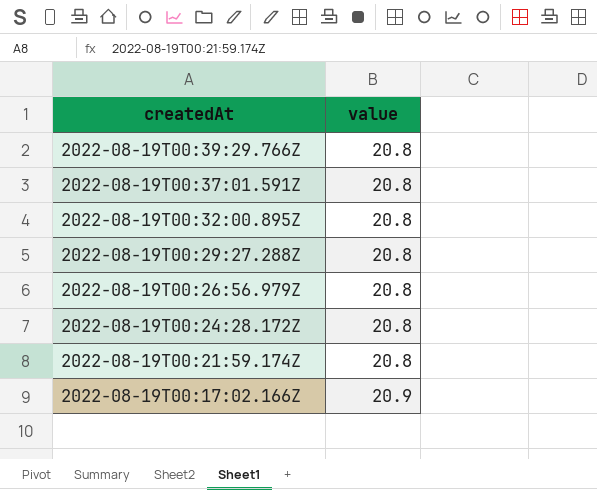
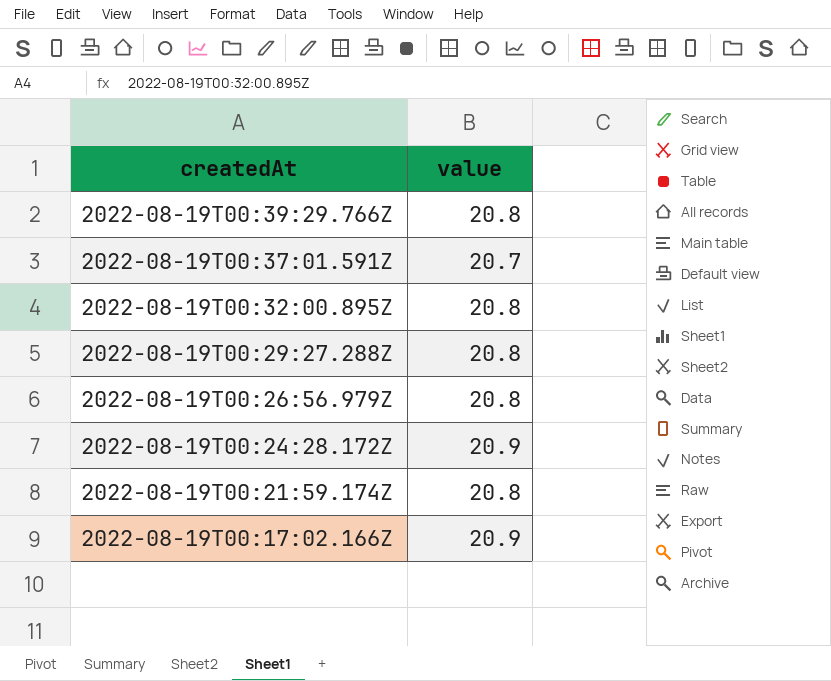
2022-08-19T00:37:01.591Z | value: 20.8 -> 20.7
2022-08-19T00:24:28.172Z | value: 20.8 -> 20.9

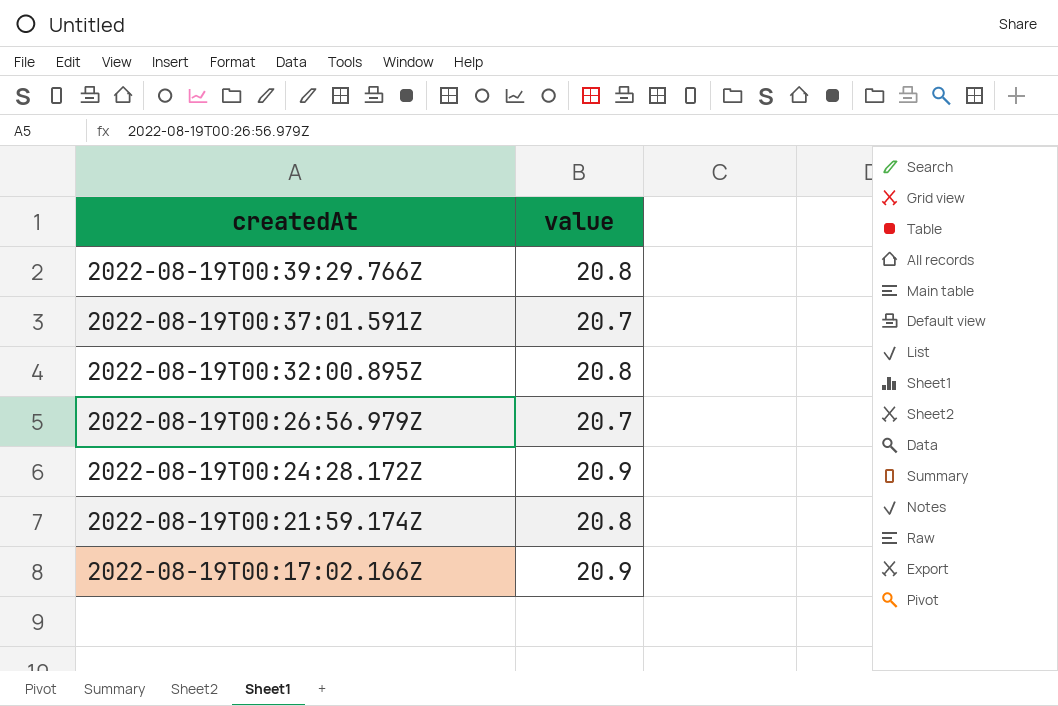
row 2022-08-19T00:29:27.288Z: 20.8 -> none
2022-08-19T00:26:56.979Z | value: 20.8 -> 20.7

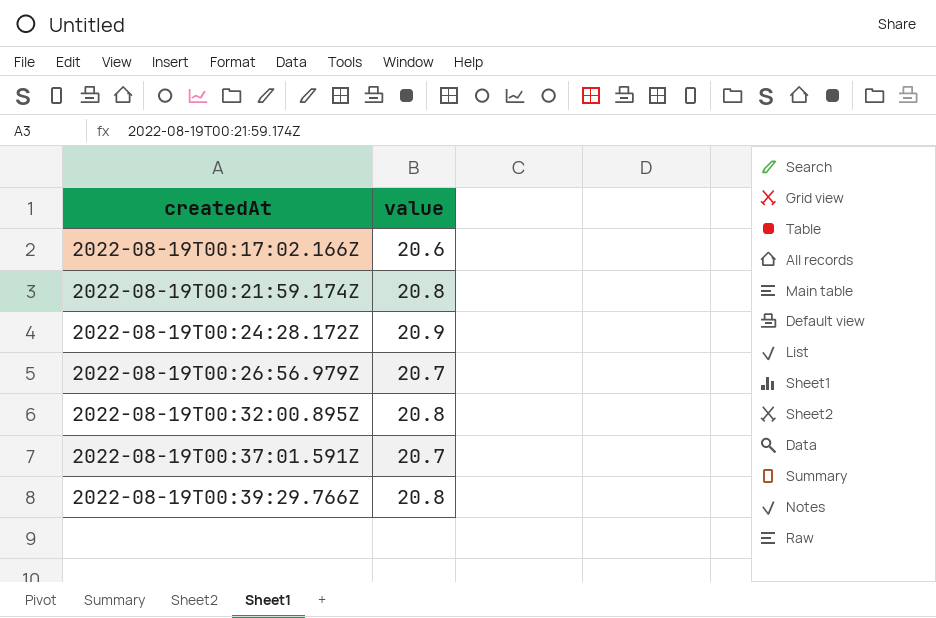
row order: createdAt descending -> createdAt ascending
2022-08-19T00:17:02.166Z | value: 20.9 -> 20.6

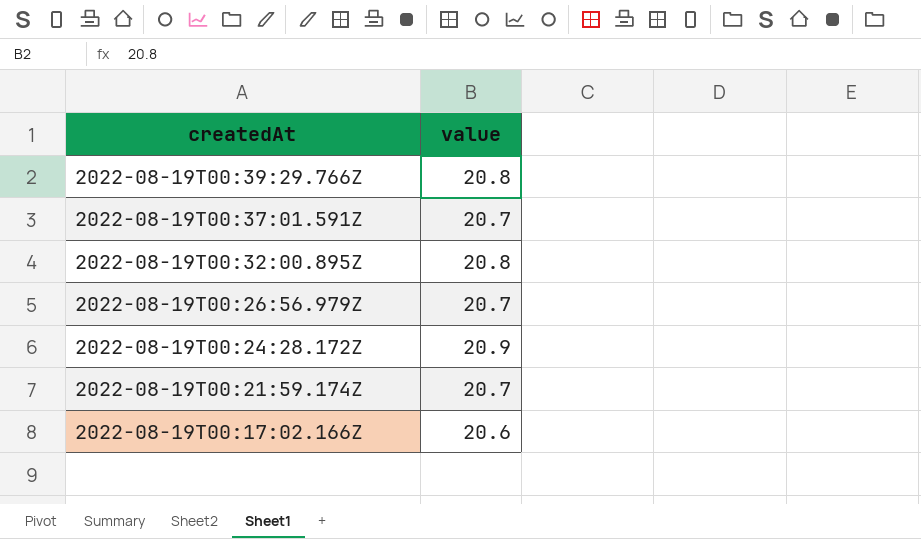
row order: createdAt ascending -> createdAt descending
2022-08-19T00:21:59.174Z | value: 20.8 -> 20.7

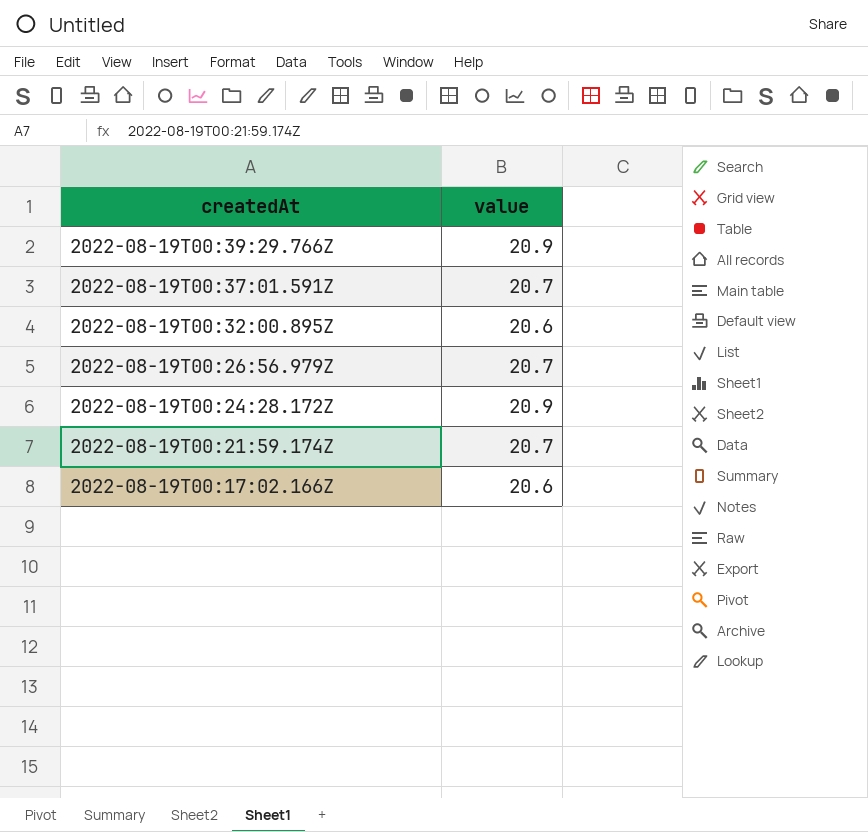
2022-08-19T00:39:29.766Z | value: 20.8 -> 20.9
2022-08-19T00:32:00.895Z | value: 20.8 -> 20.6

